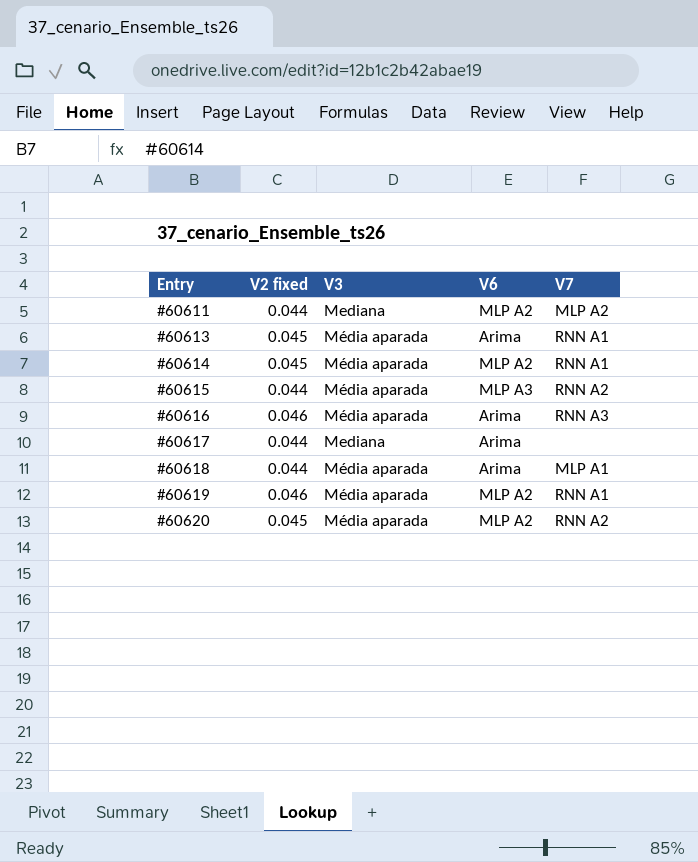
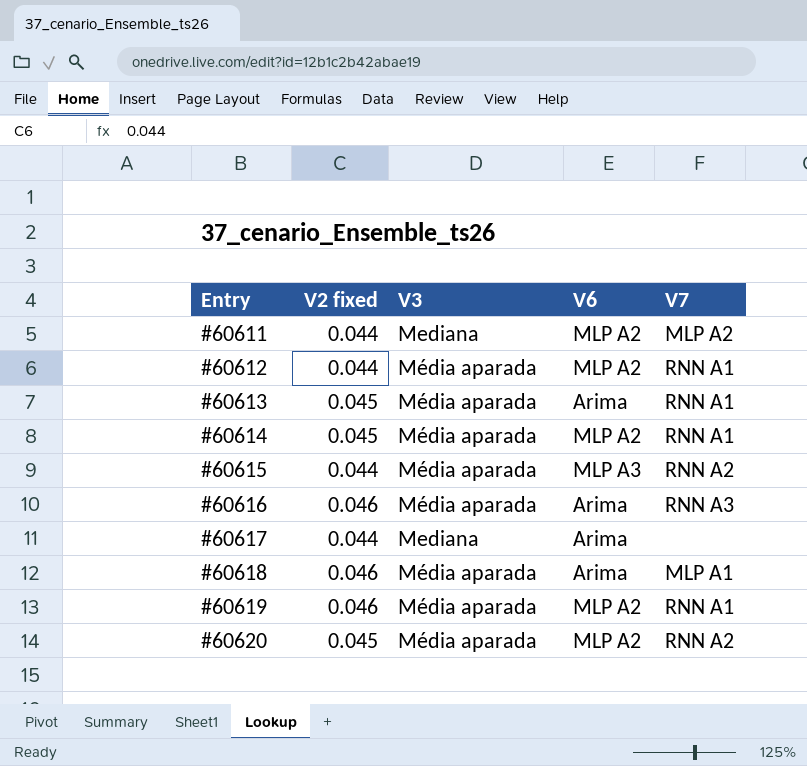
row #60612: none -> 0.044 | Média aparada | MLP A2 | RNN A1
#60618 | V2 fixed: 0.044 -> 0.046

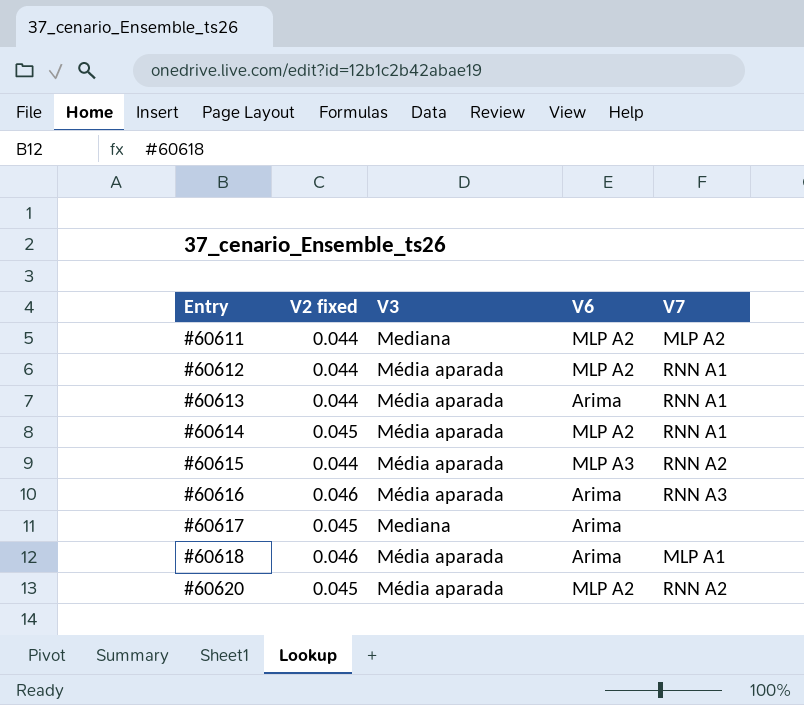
row #60619: 0.046 | Média aparada | MLP A2 | RNN A1 -> none
#60613 | V2 fixed: 0.045 -> 0.044
#60617 | V2 fixed: 0.044 -> 0.045

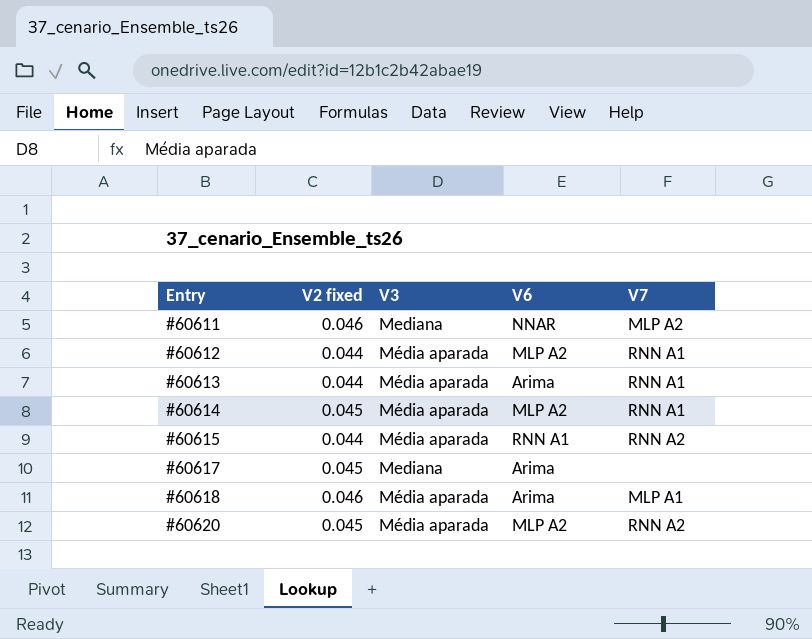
row #60616: 0.046 | Média aparada | Arima | RNN A3 -> none
#60611 | V2 fixed: 0.044 -> 0.046
#60611 | V6: MLP A2 -> NNAR
#60615 | V6: MLP A3 -> RNN A1

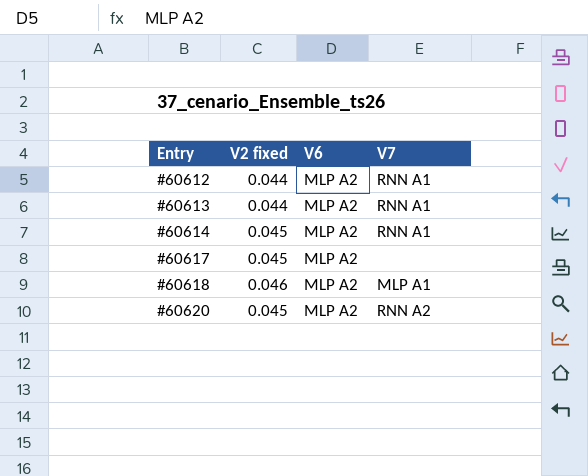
column V3 | position: 3 -> none
row #60611: 0.046 | Mediana | NNAR | MLP A2 -> none
row #60615: 0.044 | Média aparada | RNN A1 | RNN A2 -> none
#60613 | V6: Arima -> MLP A2
#60617 | V6: Arima -> MLP A2
#60618 | V6: Arima -> MLP A2

